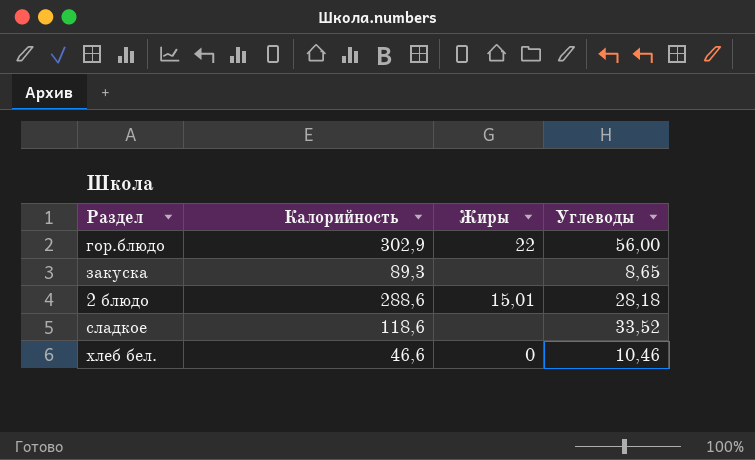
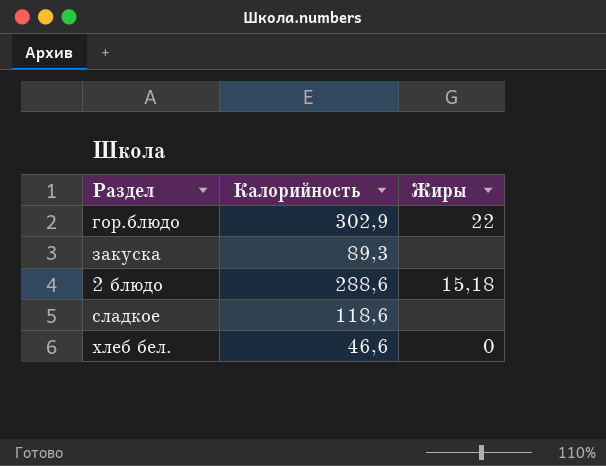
column Углеводы | position: 4 -> none
2 блюдо | Жиры: 15,01 -> 15,18

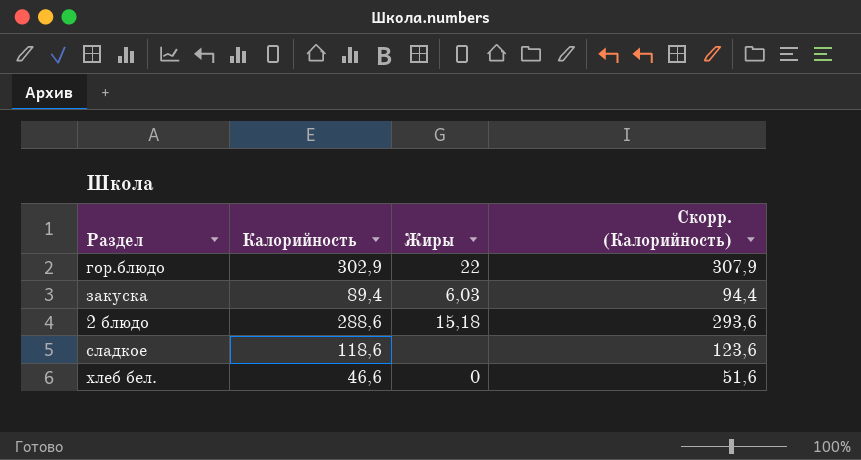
column Скорр. (Калорийность) | formula: none -> [Калорийность] + 5
закуска | Калорийность: 89,3 -> 89,4
закуска | Жиры: none -> 6,03

